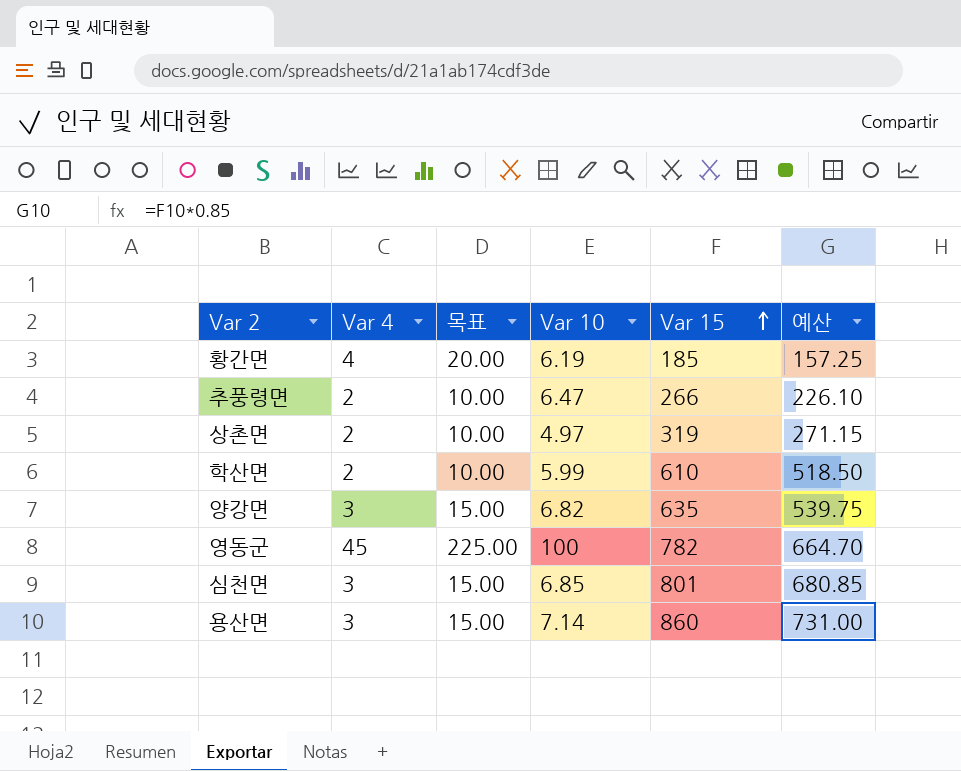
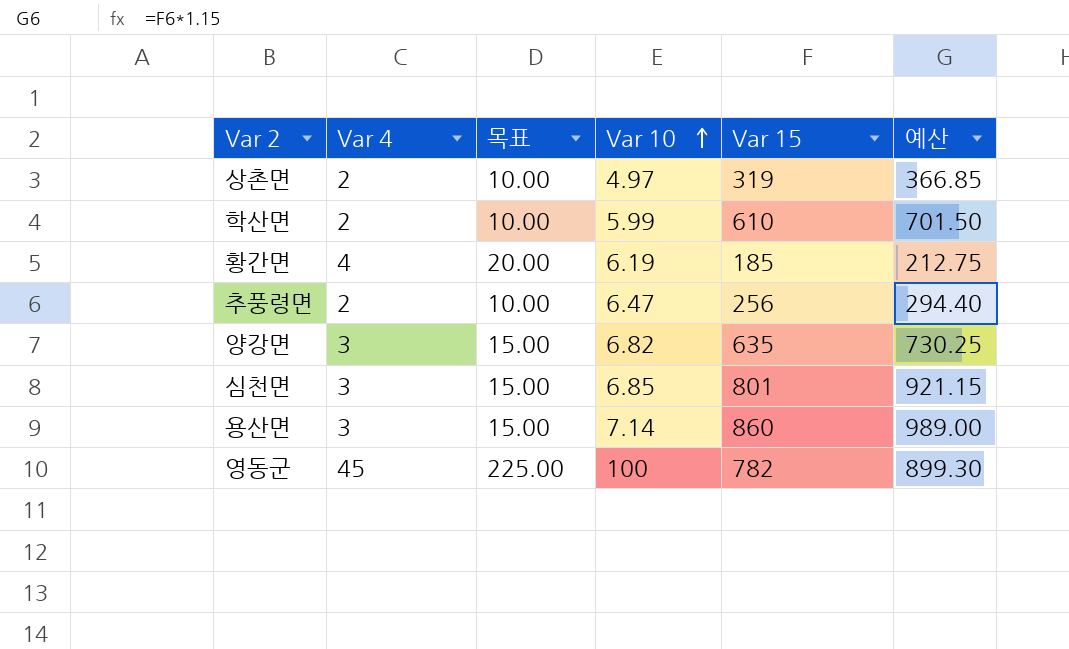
row order: Var 15 ascending -> Var 10 ascending
column 예산 | formula: [Var 15] * 0.85 -> [Var 15] * 1.15
추풍령면 | Var 15: 266 -> 256

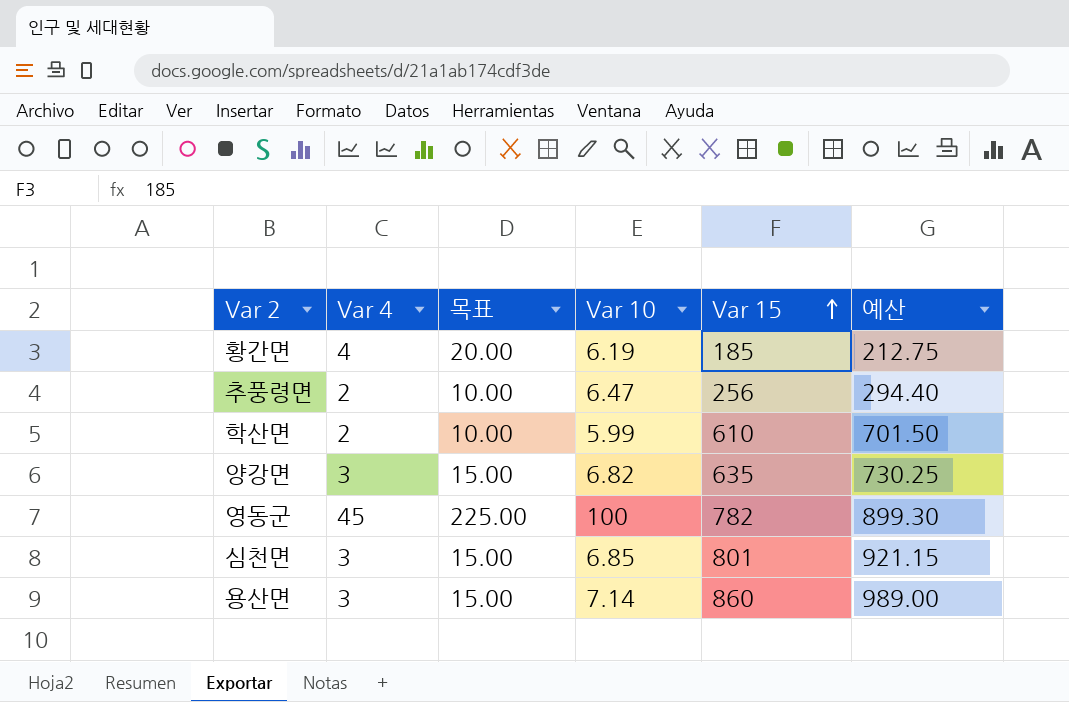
row order: Var 10 ascending -> Var 15 ascending
row 상촌면: 2 | 10.00 | 4.97 | 319 | 366.85 -> none

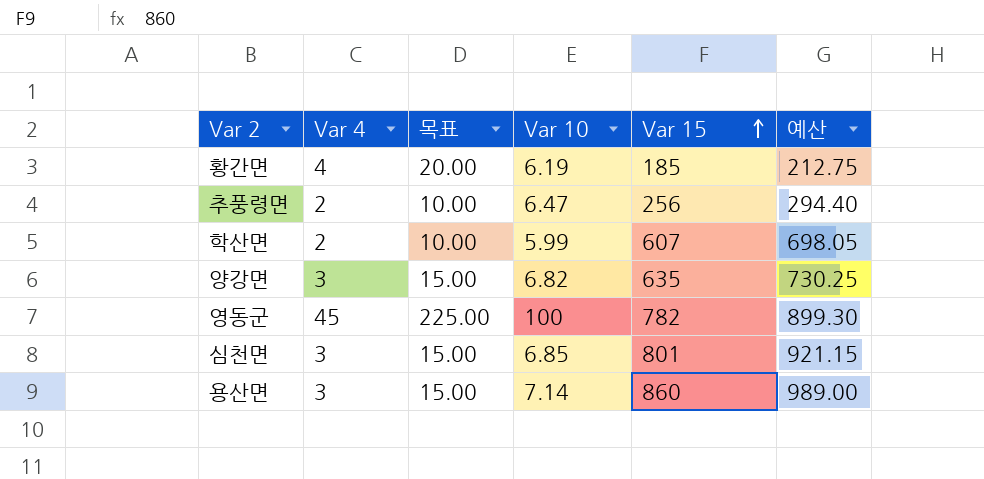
학산면 | Var 15: 610 -> 607
학산면 | 예산: 701.50 -> 698.05

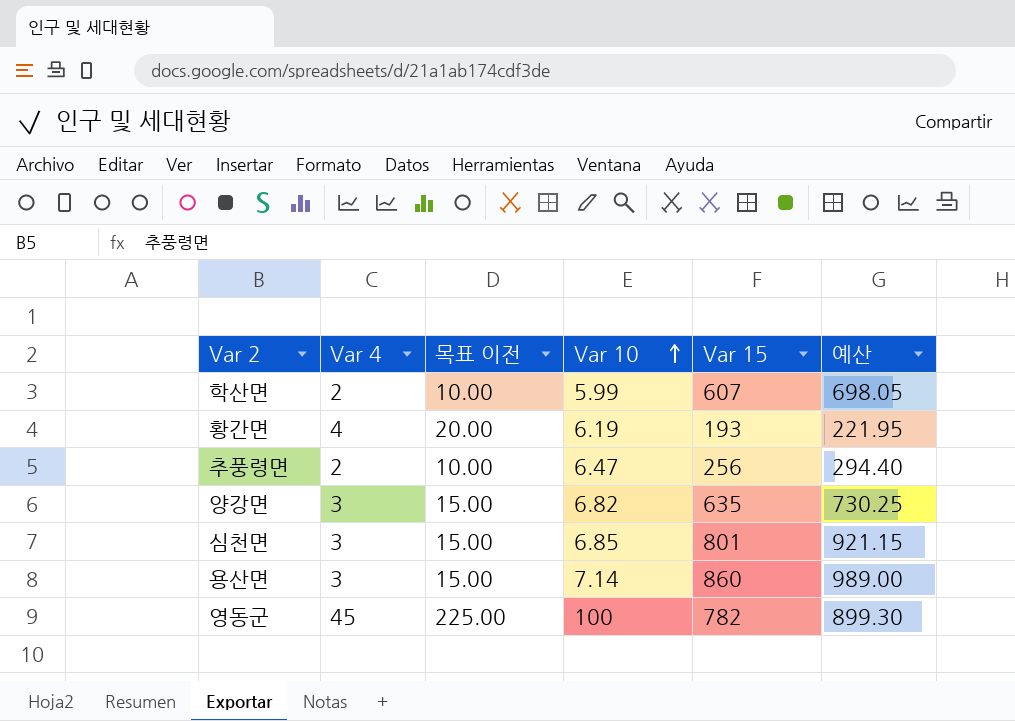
row order: Var 15 ascending -> Var 10 ascending
column name: 목표 -> 목표 이전
황간면 | Var 15: 185 -> 193
황간면 | 예산: 212.75 -> 221.95

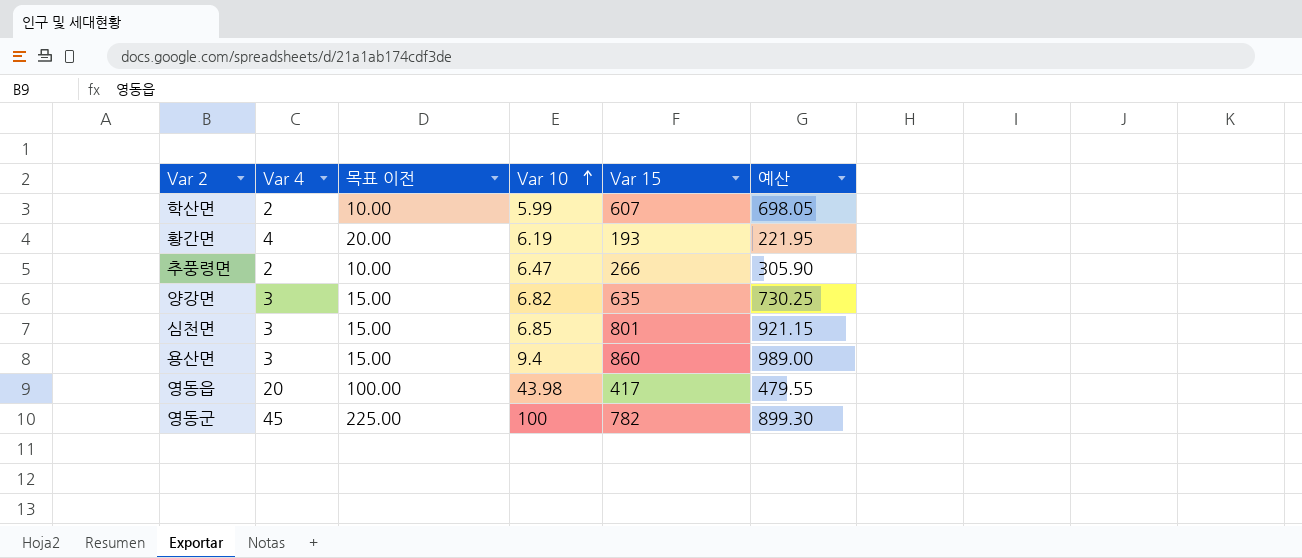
추풍령면 | Var 15: 256 -> 266
추풍령면 | 예산: 294.40 -> 305.90
용산면 | Var 10: 7.14 -> 9.4
row 영동읍: none -> 20 | 100.00 | 43.98 | 417 | 479.55

